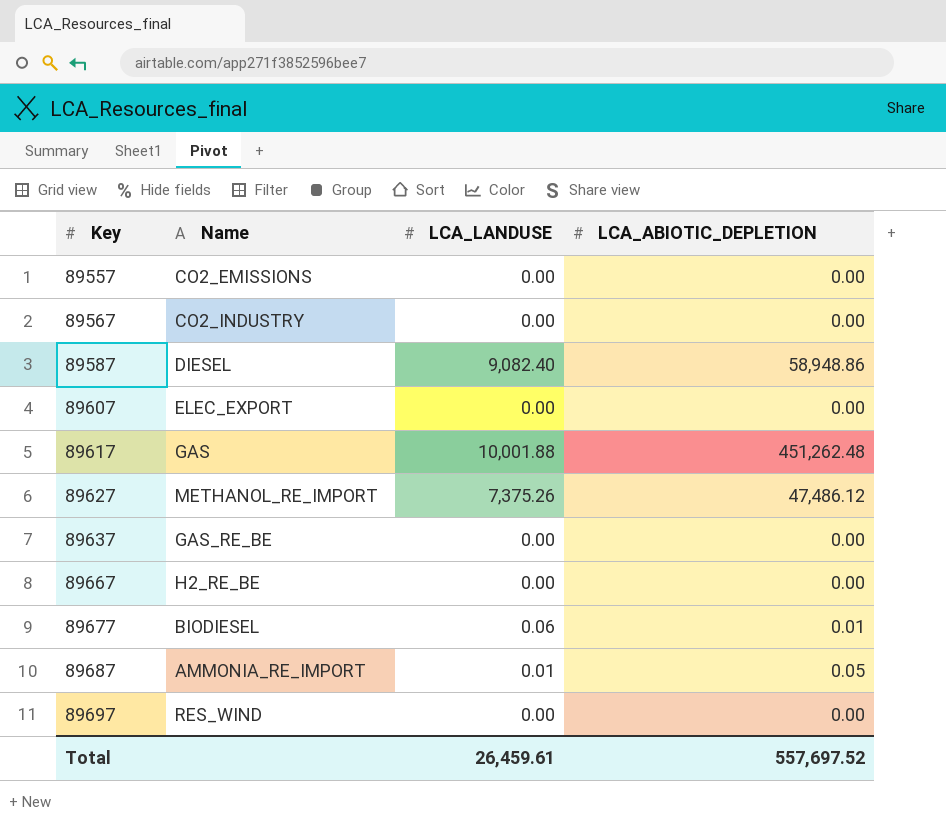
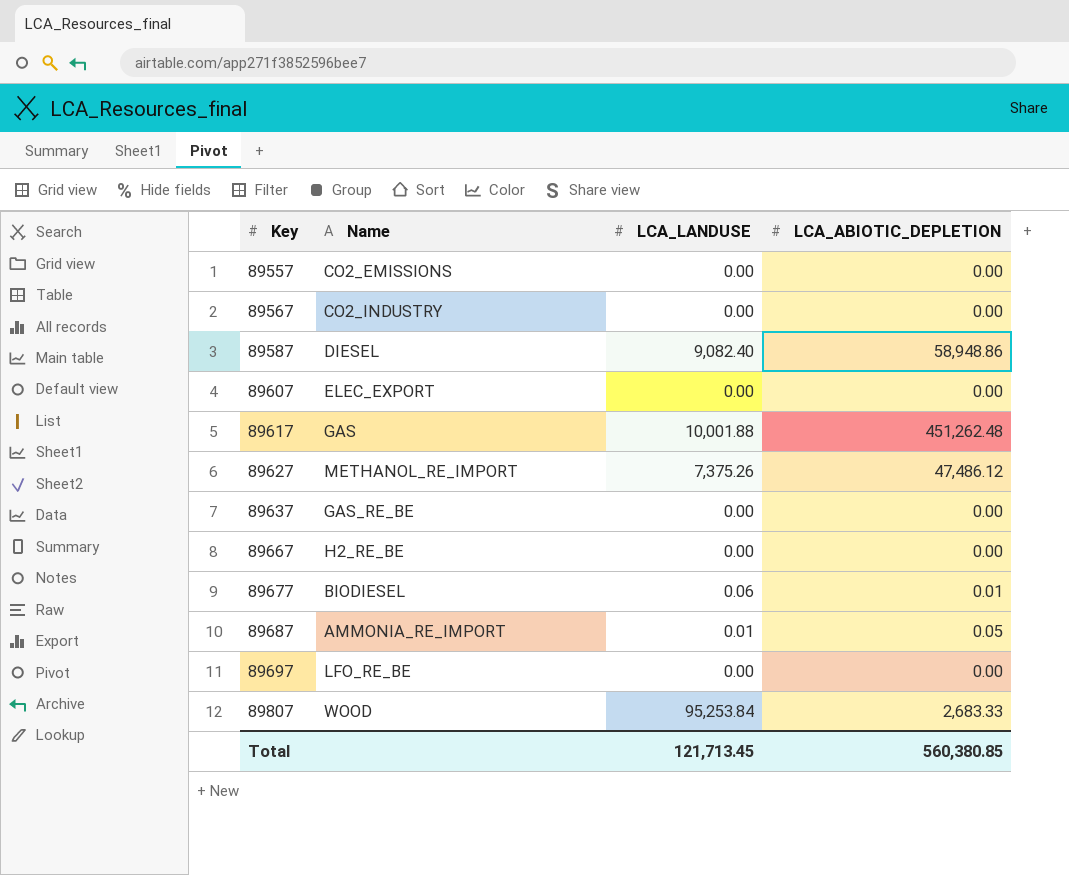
89697 | Name: RES_WIND -> LFO_RE_BE
row 89807: none -> WOOD | 95,253.84 | 2,683.33
Total | LCA_LANDUSE: 26,459.61 -> 121,713.45
Total | LCA_ABIOTIC_DEPLETION: 557,697.52 -> 560,380.85

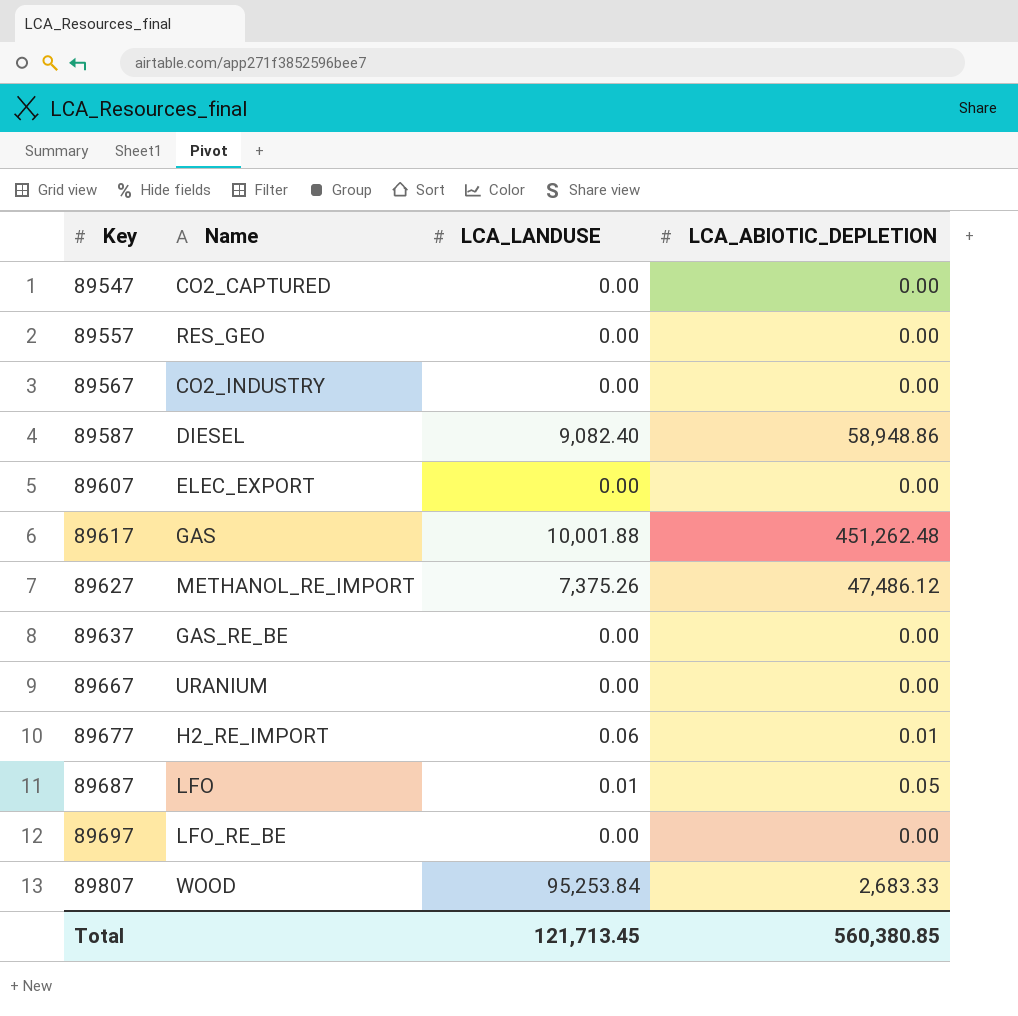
row 89547: none -> CO2_CAPTURED | 0.00 | 0.00
89557 | Name: CO2_EMISSIONS -> RES_GEO
89667 | Name: H2_RE_BE -> URANIUM
89677 | Name: BIODIESEL -> H2_RE_IMPORT
89687 | Name: AMMONIA_RE_IMPORT -> LFO

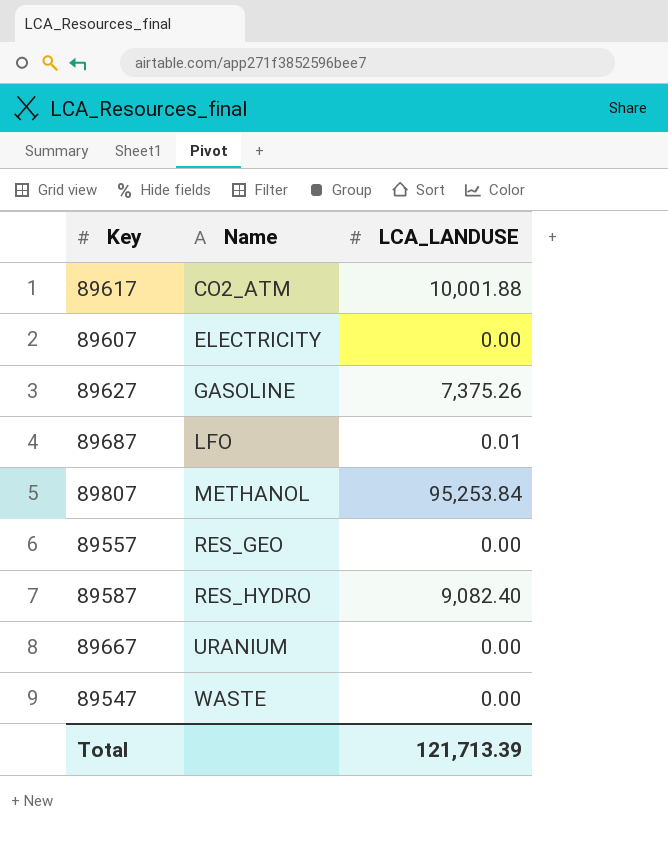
row order: Key ascending -> Name ascending
column LCA_ABIOTIC_DEPLETION | position: 4 -> none
row 89567: CO2_INDUSTRY | 0.00 | 0.00 -> none
row 89637: GAS_RE_BE | 0.00 | 0.00 -> none
row 89677: H2_RE_IMPORT | 0.06 | 0.01 -> none
row 89697: LFO_RE_BE | 0.00 | 0.00 -> none
89617 | Name: GAS -> CO2_ATM
89607 | Name: ELEC_EXPORT -> ELECTRICITY
89627 | Name: METHANOL_RE_IMPORT -> GASOLINE
89807 | Name: WOOD -> METHANOL
89587 | Name: DIESEL -> RES_HYDRO
89547 | Name: CO2_CAPTURED -> WASTE
Total | LCA_LANDUSE: 121,713.45 -> 121,713.39

